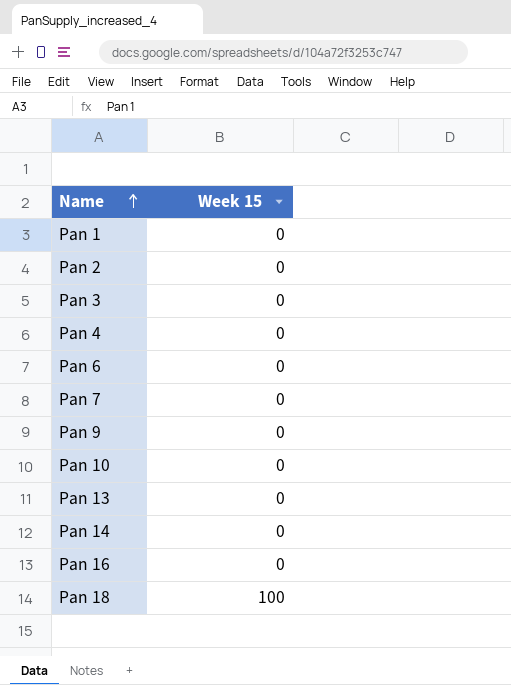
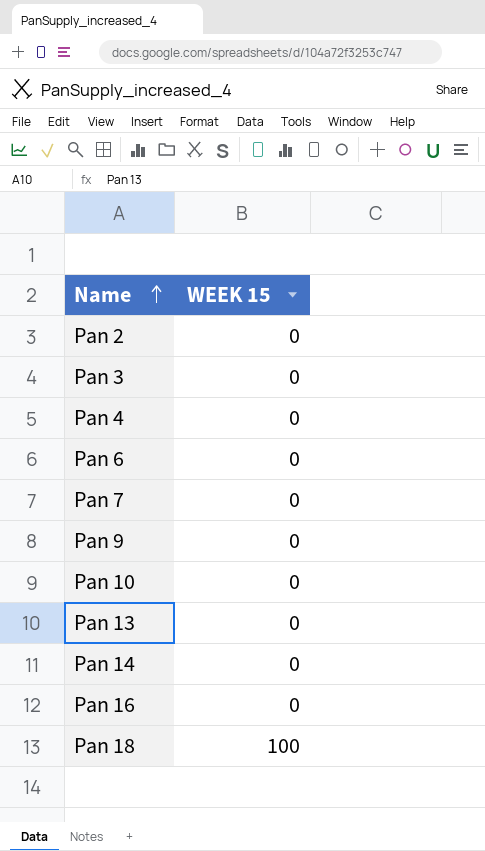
column name: Week 15 -> WEEK 15
row Pan 1: 0 -> none

